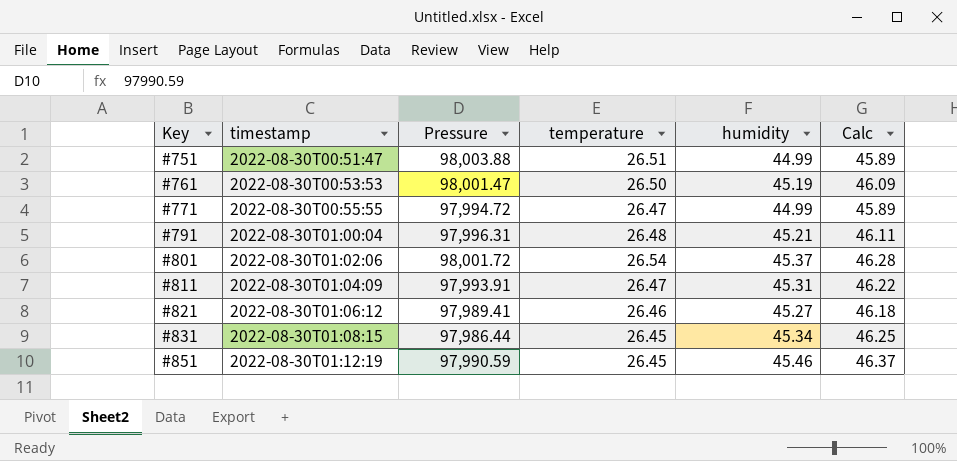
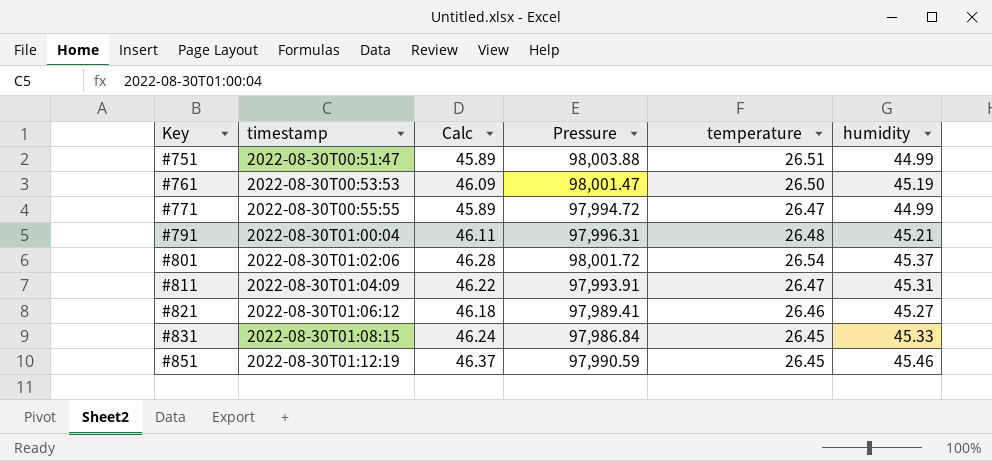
column Calc | position: 6 -> 3
#831 | Calc: 46.25 -> 46.24
#831 | Pressure: 97,986.44 -> 97,986.84
#831 | humidity: 45.34 -> 45.33

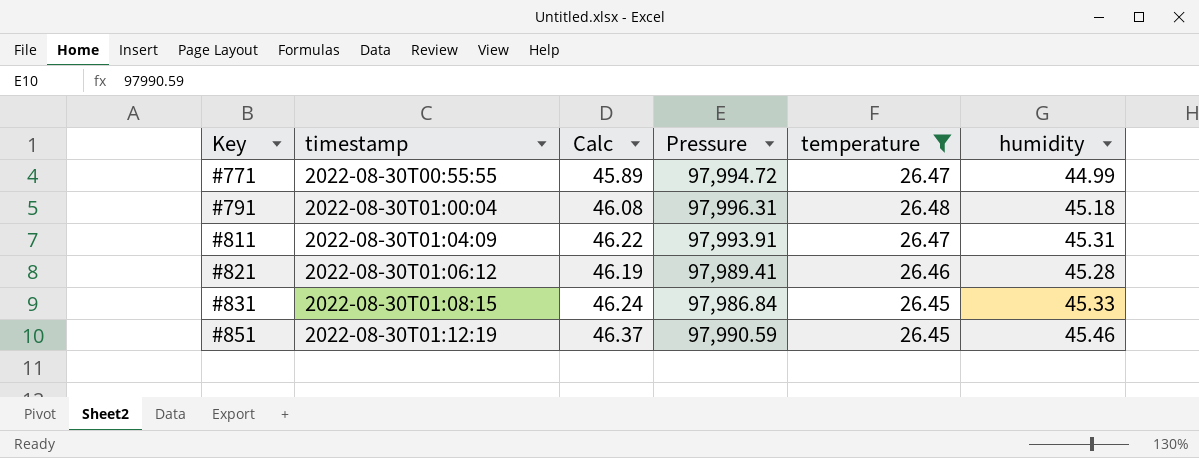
filter: none -> temperature <= 26.48
#791 | Calc: 46.11 -> 46.08
#791 | humidity: 45.21 -> 45.18
#821 | Calc: 46.18 -> 46.19
#821 | humidity: 45.27 -> 45.28

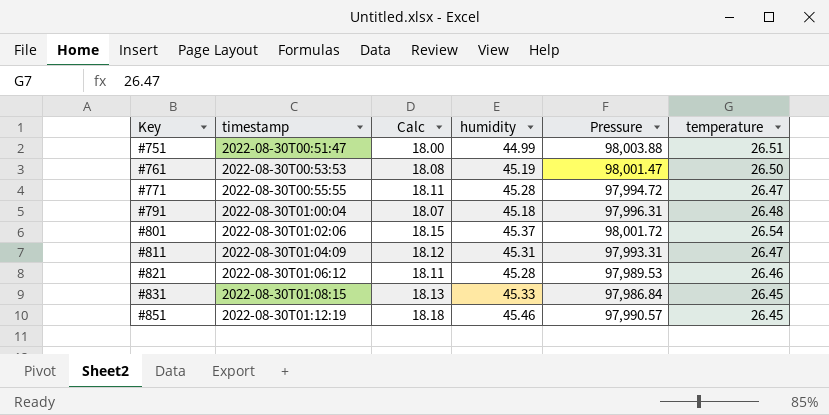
filter: temperature <= 26.48 -> none
column Calc | formula: [humidity] * 1.02 -> [humidity] * 0.4
column humidity | position: 6 -> 4
#771 | humidity: 44.99 -> 45.28
#811 | Pressure: 97,993.91 -> 97,993.31
#821 | Pressure: 97,989.41 -> 97,989.53
#851 | Pressure: 97,990.59 -> 97,990.57

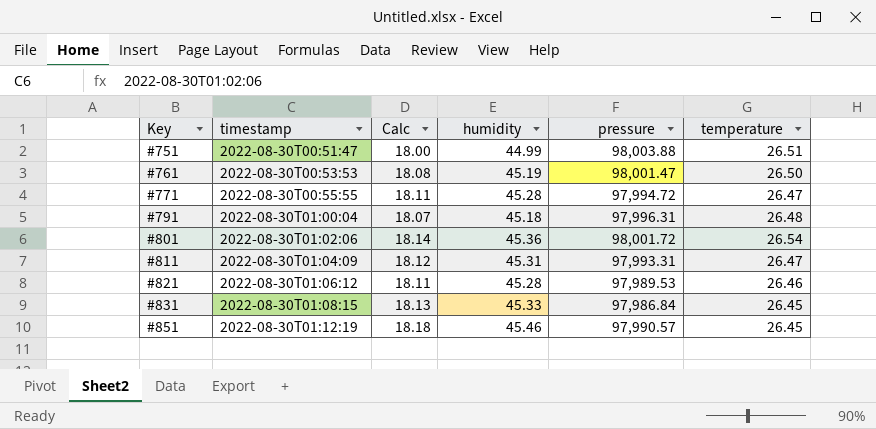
column name: Pressure -> pressure
#801 | Calc: 18.15 -> 18.14
#801 | humidity: 45.37 -> 45.36

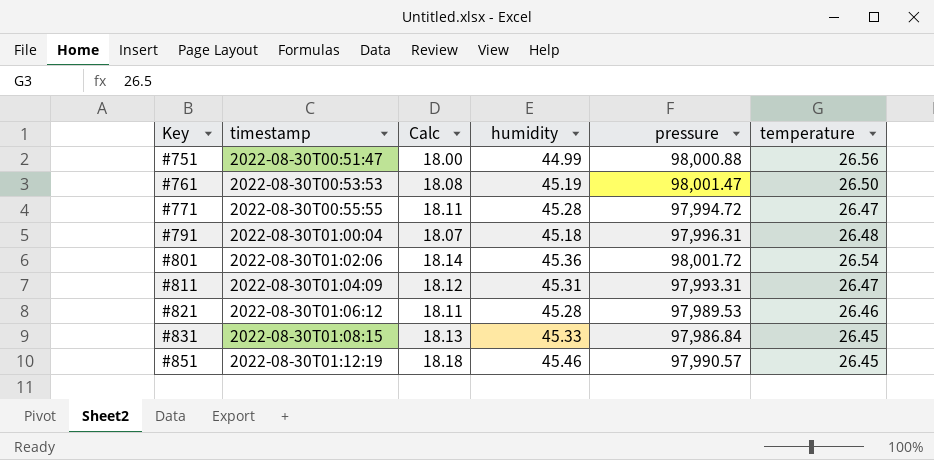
#751 | pressure: 98,003.88 -> 98,000.88
#751 | temperature: 26.51 -> 26.56

